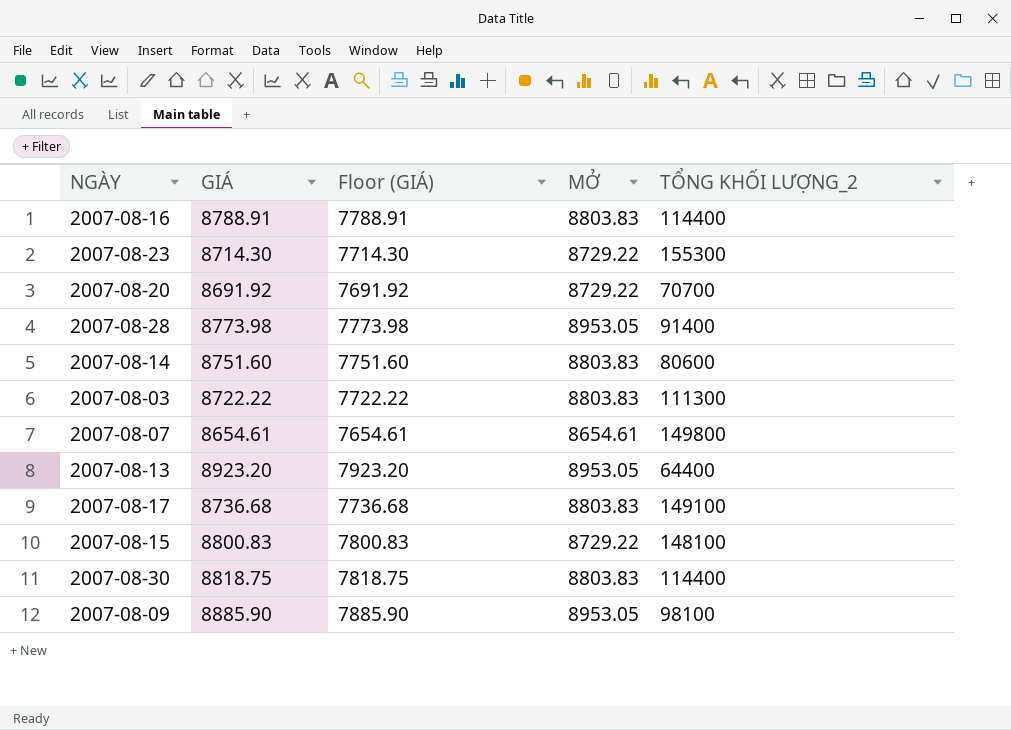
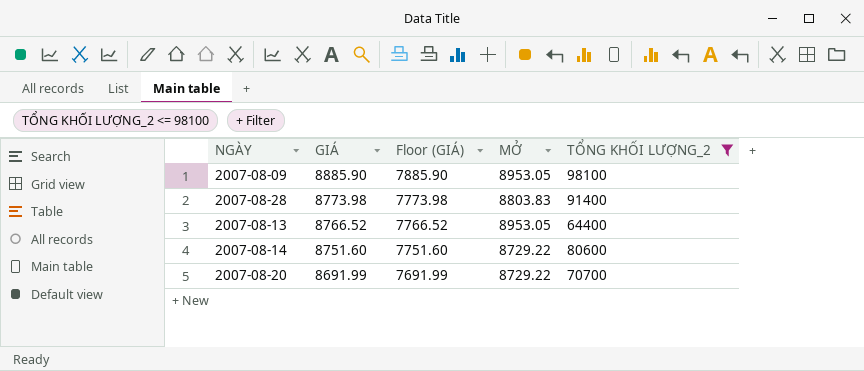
filter: none -> TỔNG KHỐI LƯỢNG_2 <= 98100
row order: none -> GIÁ descending
2007-08-28 | MỞ: 8953.05 -> 8803.83
2007-08-13 | GIÁ: 8923.20 -> 8766.52
2007-08-13 | Floor (GIÁ): 7923.20 -> 7766.52
2007-08-14 | MỞ: 8803.83 -> 8729.22
2007-08-20 | GIÁ: 8691.92 -> 8691.99
2007-08-20 | Floor (GIÁ): 7691.92 -> 7691.99

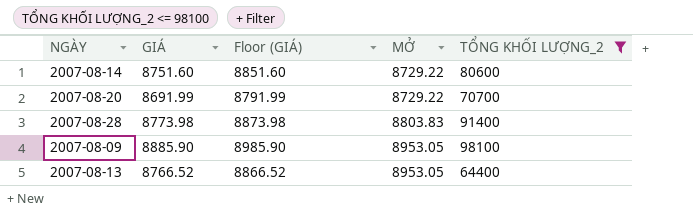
row order: GIÁ descending -> MỞ ascending
column Floor (GIÁ) | formula: [GIÁ] - 1000 -> [GIÁ] + 100

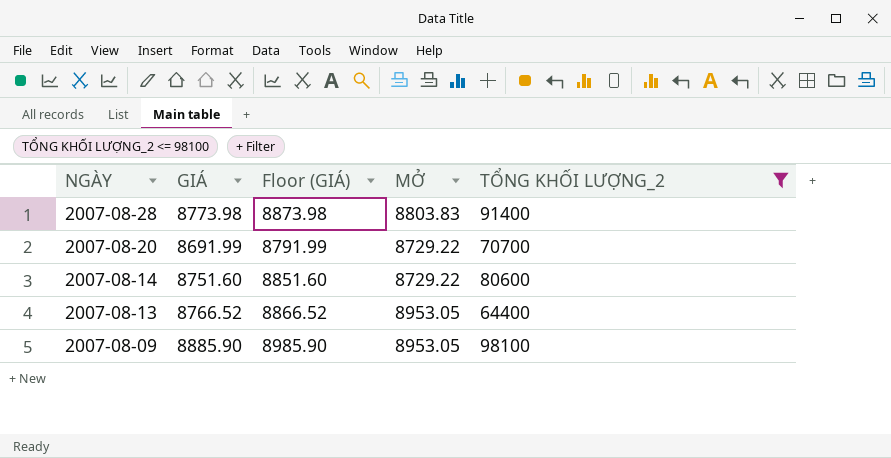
row order: MỞ ascending -> NGÀY descending

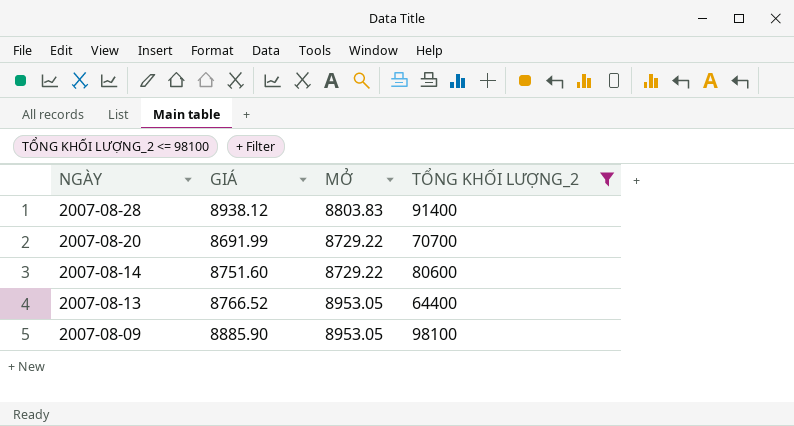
column Floor (GIÁ) | formula: [GIÁ] + 100 -> none
2007-08-28 | GIÁ: 8773.98 -> 8938.12

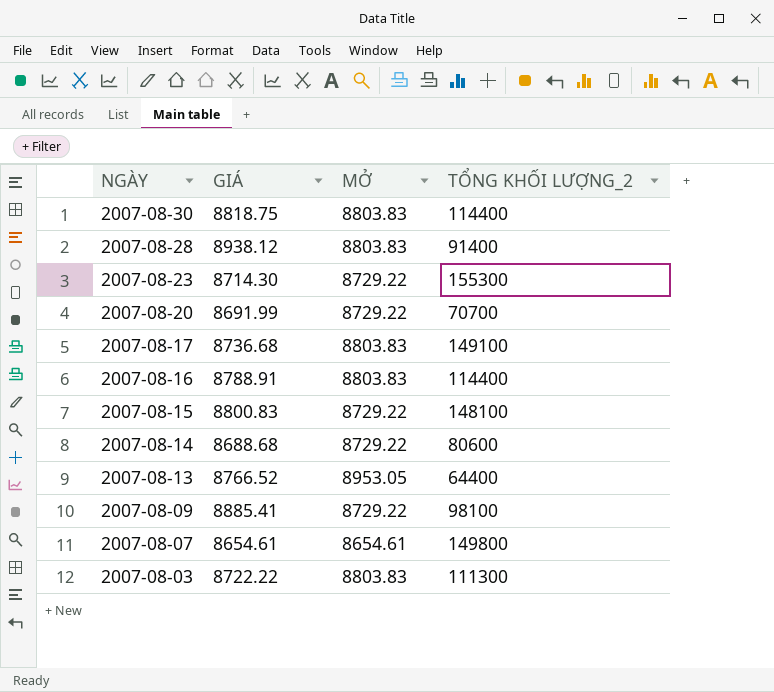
filter: TỔNG KHỐI LƯỢNG_2 <= 98100 -> none
2007-08-14 | GIÁ: 8751.60 -> 8688.68
2007-08-09 | GIÁ: 8885.90 -> 8885.41
2007-08-09 | MỞ: 8953.05 -> 8729.22

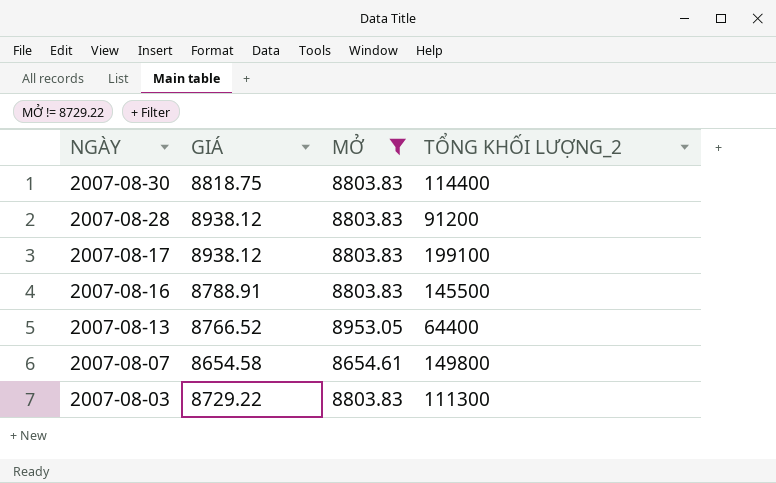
filter: none -> MỞ != 8729.22
2007-08-28 | TỔNG KHỐI LƯỢNG_2: 91400 -> 91200
2007-08-17 | GIÁ: 8736.68 -> 8938.12
2007-08-17 | TỔNG KHỐI LƯỢNG_2: 149100 -> 199100
2007-08-16 | TỔNG KHỐI LƯỢNG_2: 114400 -> 145500
2007-08-07 | GIÁ: 8654.61 -> 8654.58
2007-08-03 | GIÁ: 8722.22 -> 8729.22

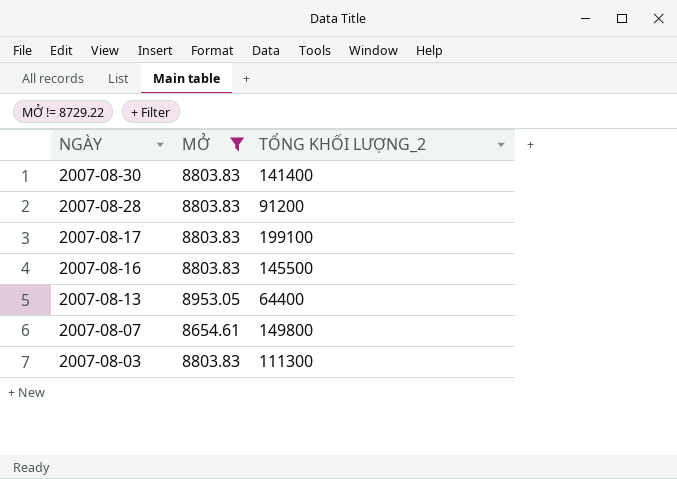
column GIÁ | position: 2 -> none
2007-08-30 | TỔNG KHỐI LƯỢNG_2: 114400 -> 141400

